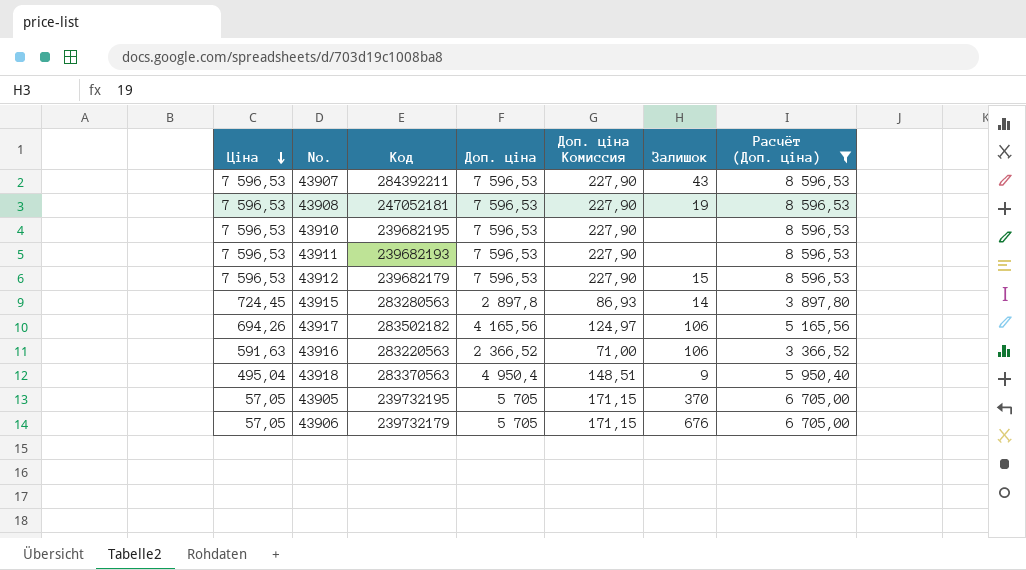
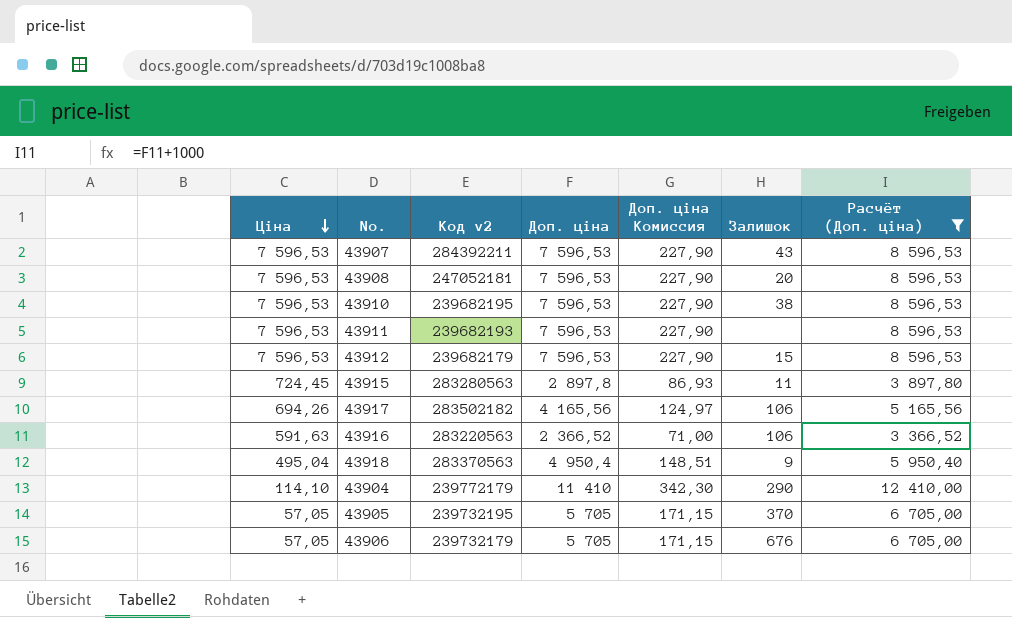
column name: Код -> Код v2
43908 | Залишок: 19 -> 20
43910 | Залишок: none -> 38
43915 | Залишок: 14 -> 11
row 43904: none -> 114,10 | 239772179 | 11 410 | 342,30 | 290 | 12 410,00

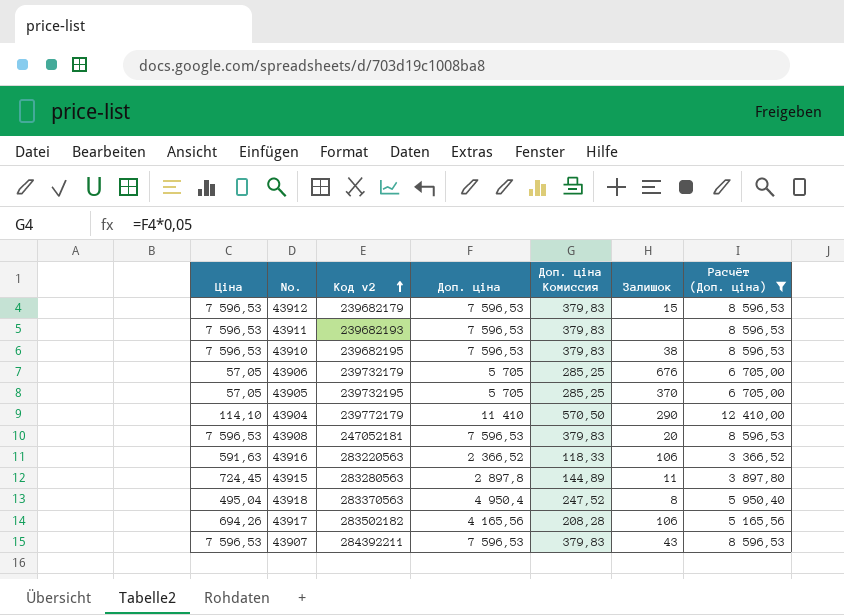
row order: Ціна descending -> Код v2 ascending
column Доп. ціна Комиссия | formula: [Доп. ціна] * 0,03 -> [Доп. ціна] * 0,05
43918 | Залишок: 9 -> 8

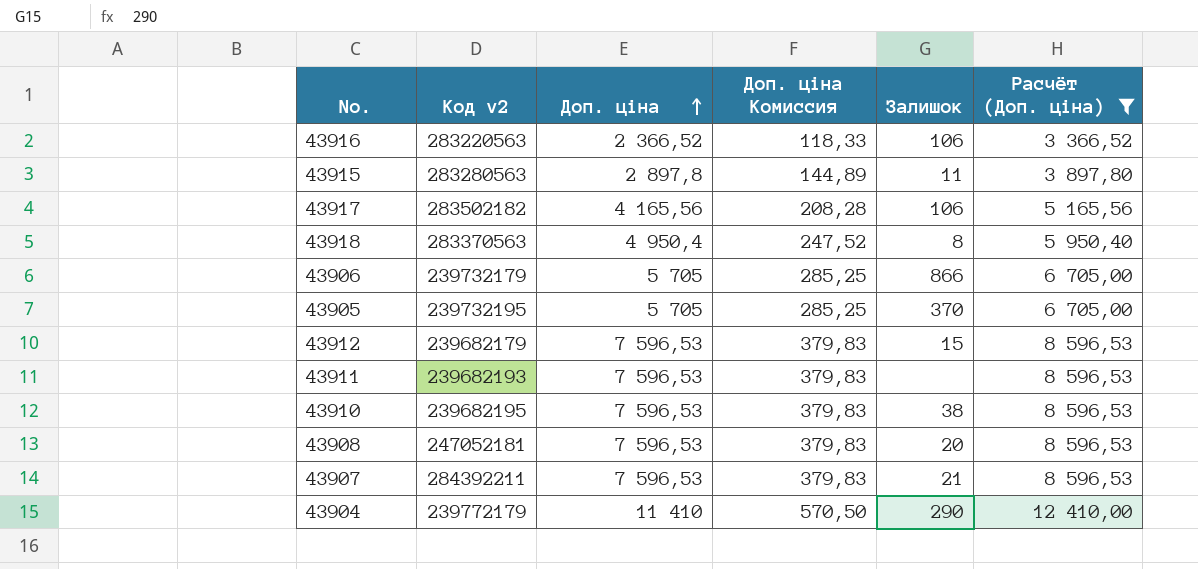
row order: Код v2 ascending -> Доп. ціна ascending
column Ціна | position: 1 -> none
43906 | Залишок: 676 -> 866
43907 | Залишок: 43 -> 21

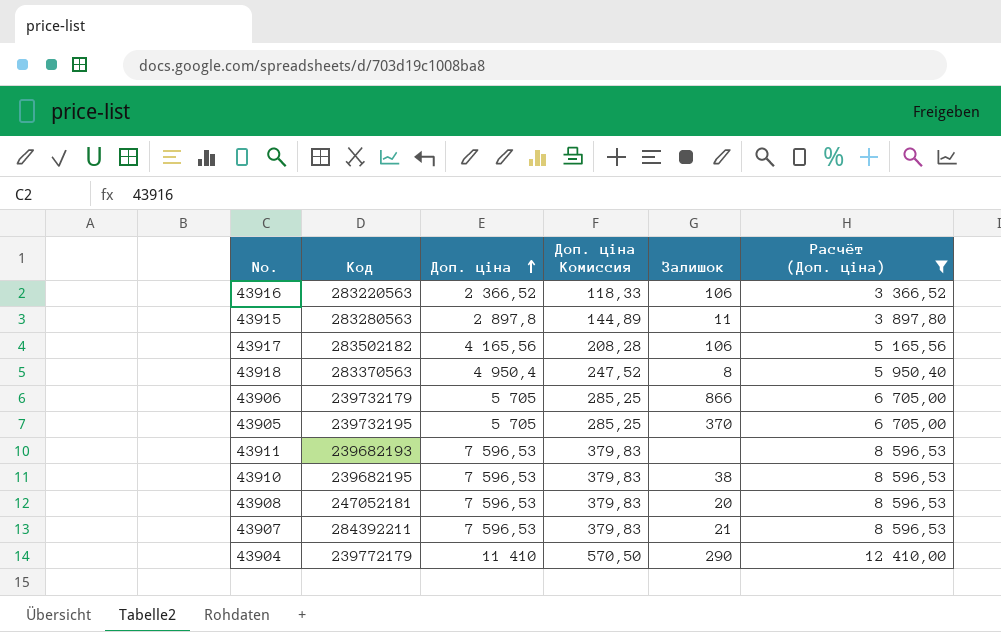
column name: Код v2 -> Код
row 43912: 239682179 | 7 596,53 | 379,83 | 15 | 8 596,53 -> none

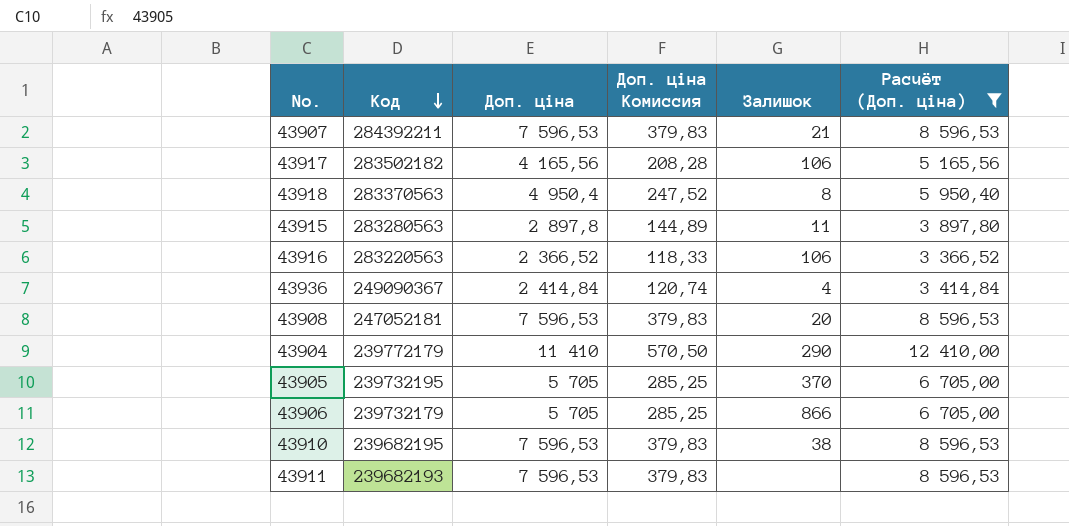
row order: Доп. ціна ascending -> Код descending
row 43936: none -> 249090367 | 2 414,84 | 120,74 | 4 | 3 414,84

